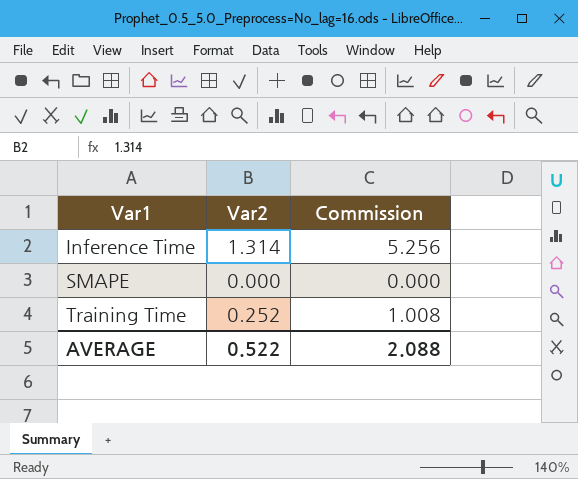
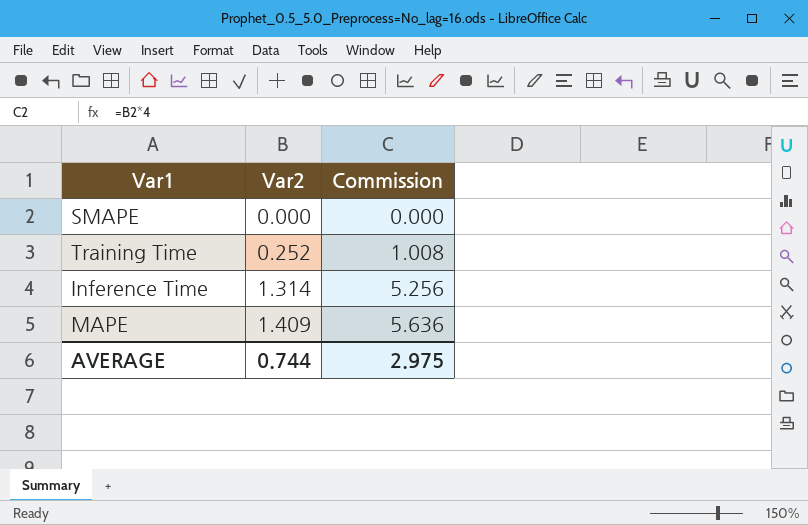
row order: Var1 ascending -> Var2 ascending
row MAPE: none -> 1.409 | 5.636
AVERAGE | Var2: 0.522 -> 0.744
AVERAGE | Commission: 2.088 -> 2.975

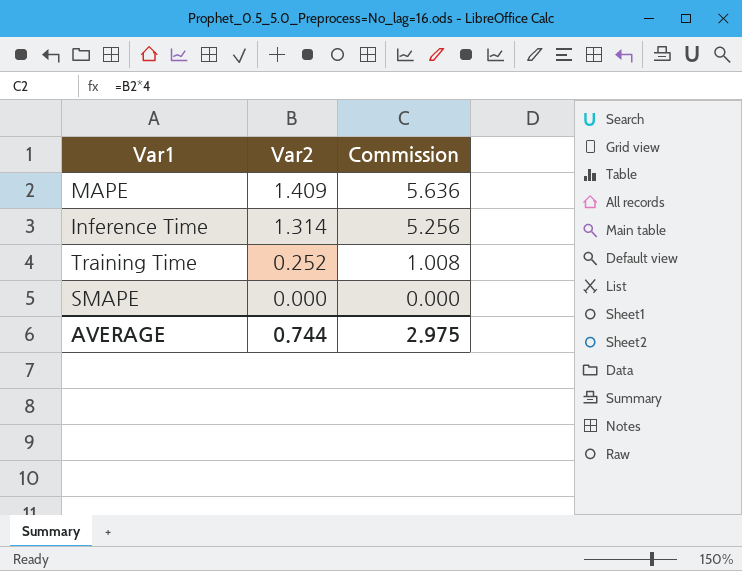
row order: Var2 ascending -> Var2 descending

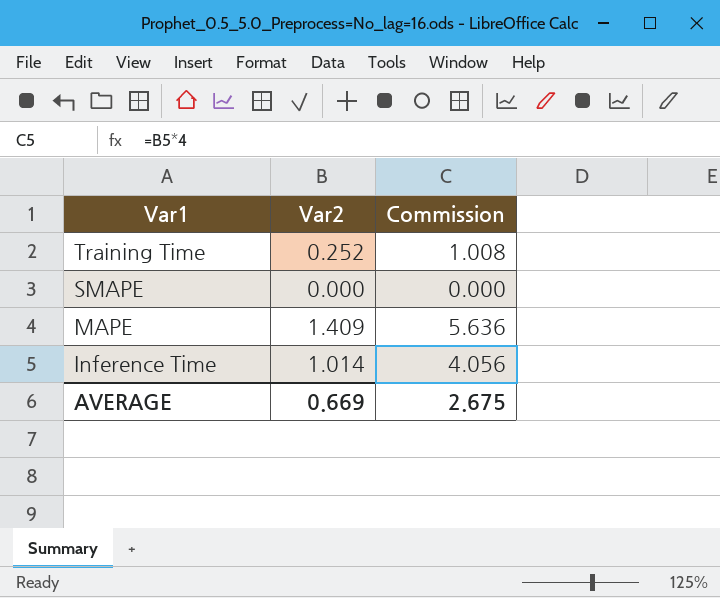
row order: Var2 descending -> Var1 descending
Inference Time | Var2: 1.314 -> 1.014
Inference Time | Commission: 5.256 -> 4.056
AVERAGE | Var2: 0.744 -> 0.669
AVERAGE | Commission: 2.975 -> 2.675

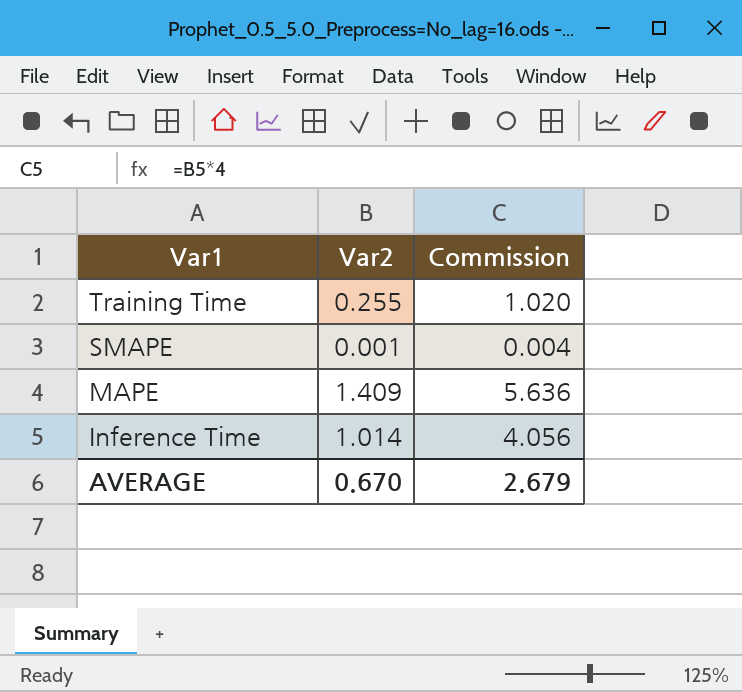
Training Time | Var2: 0.252 -> 0.255
Training Time | Commission: 1.008 -> 1.020
SMAPE | Var2: 0.000 -> 0.001
SMAPE | Commission: 0.000 -> 0.004
AVERAGE | Var2: 0.669 -> 0.670
AVERAGE | Commission: 2.675 -> 2.679

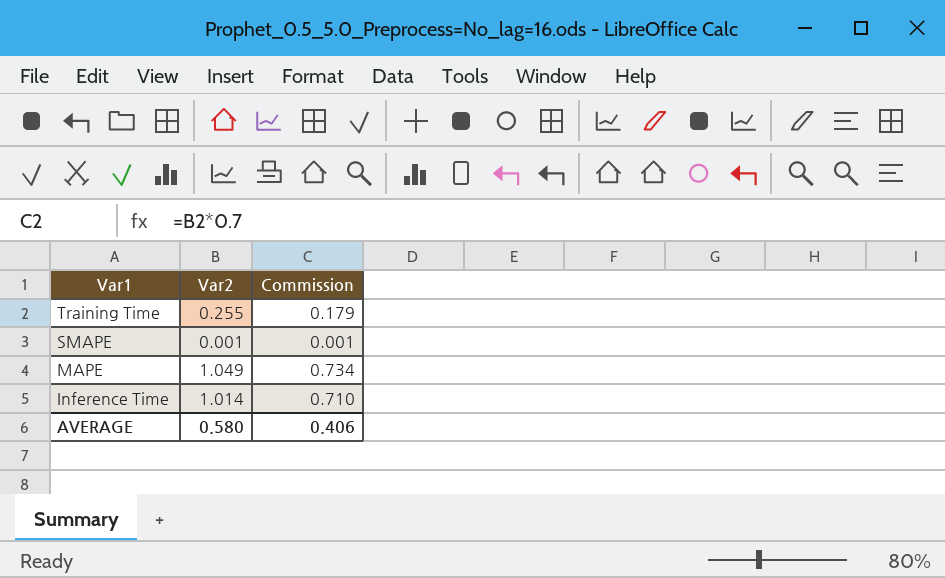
column Commission | formula: [Var2] * 4 -> [Var2] * 0.7
MAPE | Var2: 1.409 -> 1.049
AVERAGE | Var2: 0.670 -> 0.580
AVERAGE | Commission: 2.679 -> 0.406

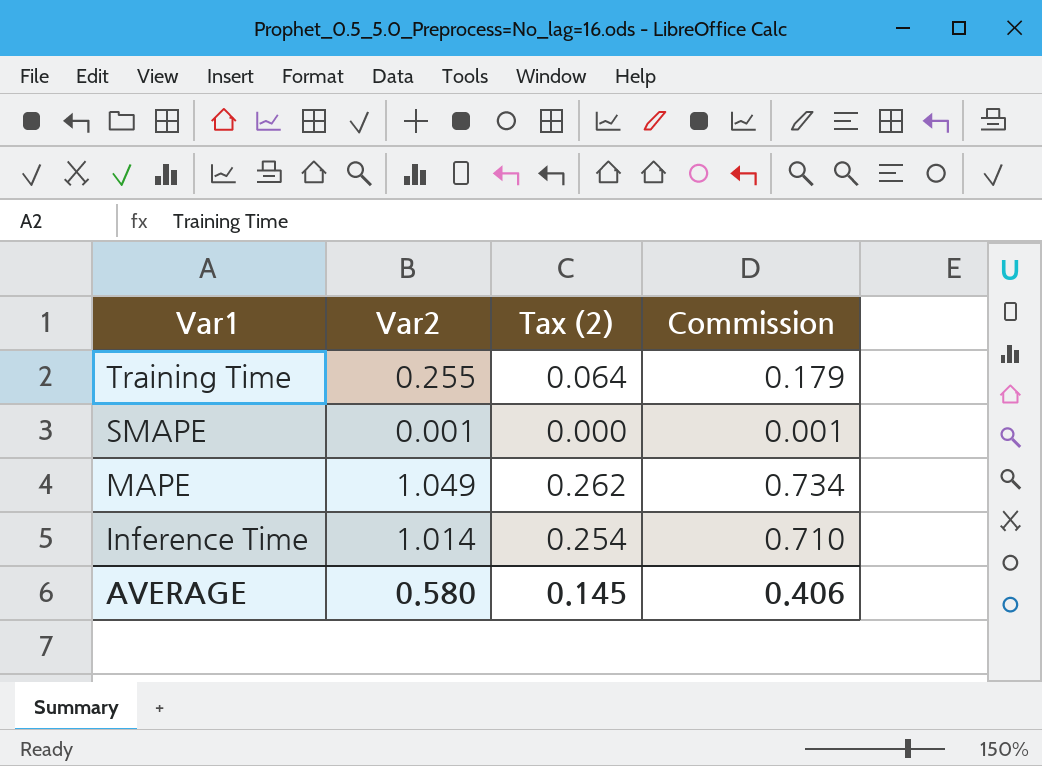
column Tax (2) | formula: none -> [Var2] * 0.25

